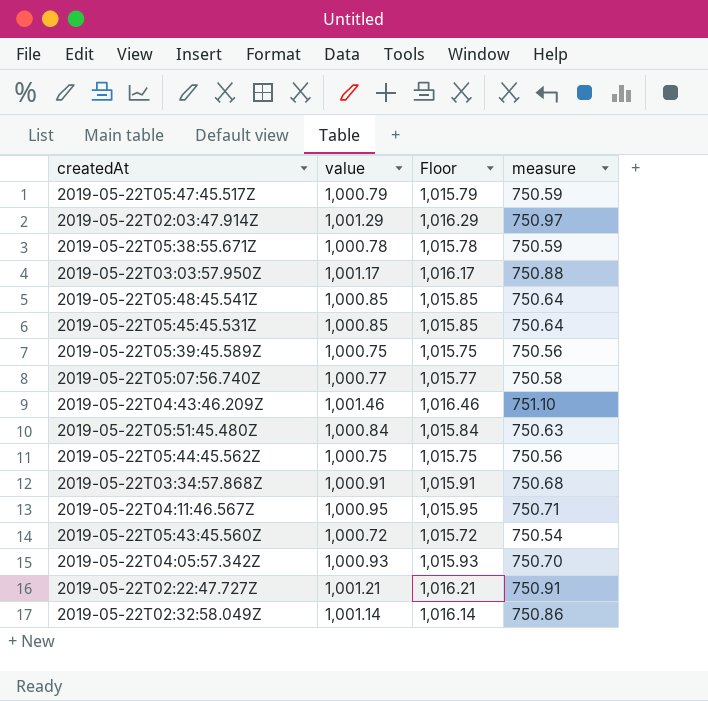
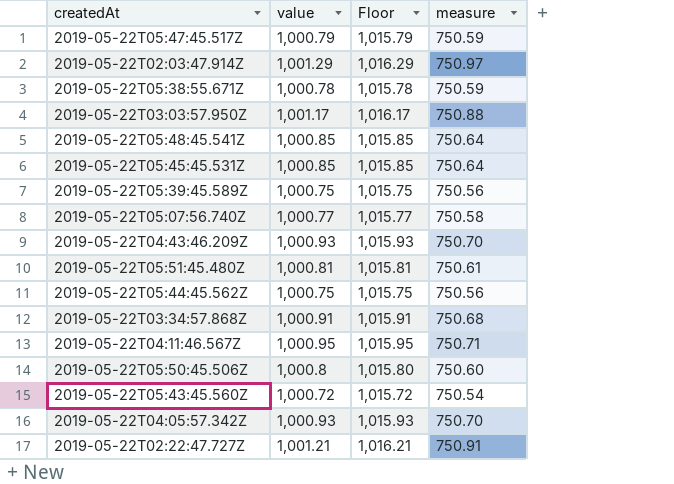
row 2019-05-22T02:32:58.049Z: 1,001.14 | 1,016.14 | 750.86 -> none
2019-05-22T04:43:46.209Z | value: 1,001.46 -> 1,000.93
2019-05-22T04:43:46.209Z | Floor: 1,016.46 -> 1,015.93
2019-05-22T04:43:46.209Z | measure: 751.10 -> 750.70
2019-05-22T05:51:45.480Z | value: 1,000.84 -> 1,000.81
2019-05-22T05:51:45.480Z | Floor: 1,015.84 -> 1,015.81
2019-05-22T05:51:45.480Z | measure: 750.63 -> 750.61
row 2019-05-22T05:50:45.506Z: none -> 1,000.8 | 1,015.80 | 750.60

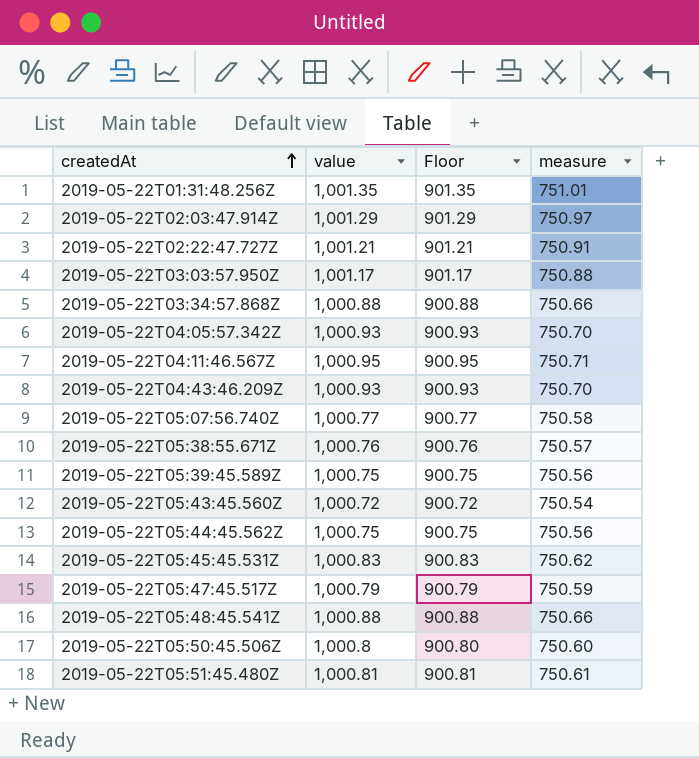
row order: none -> createdAt ascending
column Floor | formula: [value] + 15 -> [value] - 100
row 2019-05-22T01:31:48.256Z: none -> 1,001.35 | 901.35 | 751.01
2019-05-22T03:34:57.868Z | value: 1,000.91 -> 1,000.88
2019-05-22T03:34:57.868Z | measure: 750.68 -> 750.66
2019-05-22T05:38:55.671Z | value: 1,000.78 -> 1,000.76
2019-05-22T05:38:55.671Z | measure: 750.59 -> 750.57
2019-05-22T05:45:45.531Z | value: 1,000.85 -> 1,000.83
2019-05-22T05:45:45.531Z | measure: 750.64 -> 750.62
2019-05-22T05:48:45.541Z | value: 1,000.85 -> 1,000.88
2019-05-22T05:48:45.541Z | measure: 750.64 -> 750.66

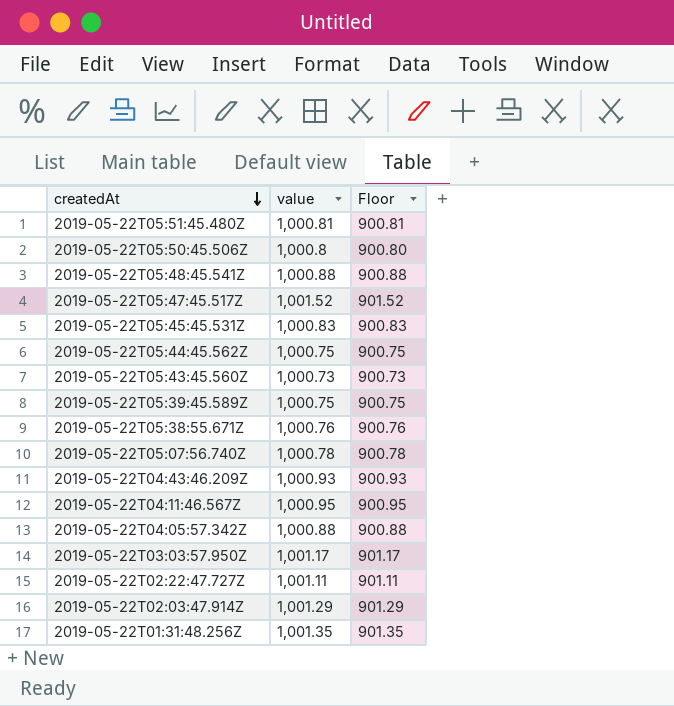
row order: createdAt ascending -> createdAt descending
column measure | formula: [value] * 0.75 -> none
row 2019-05-22T03:34:57.868Z: 1,000.88 | 900.88 | 750.66 -> none
2019-05-22T05:47:45.517Z | value: 1,000.79 -> 1,001.52
2019-05-22T05:47:45.517Z | Floor: 900.79 -> 901.52
2019-05-22T05:43:45.560Z | value: 1,000.72 -> 1,000.73
2019-05-22T05:43:45.560Z | Floor: 900.72 -> 900.73
2019-05-22T05:07:56.740Z | value: 1,000.77 -> 1,000.78
2019-05-22T05:07:56.740Z | Floor: 900.77 -> 900.78
2019-05-22T04:05:57.342Z | value: 1,000.93 -> 1,000.88
2019-05-22T04:05:57.342Z | Floor: 900.93 -> 900.88
2019-05-22T02:22:47.727Z | value: 1,001.21 -> 1,001.11
2019-05-22T02:22:47.727Z | Floor: 901.21 -> 901.11

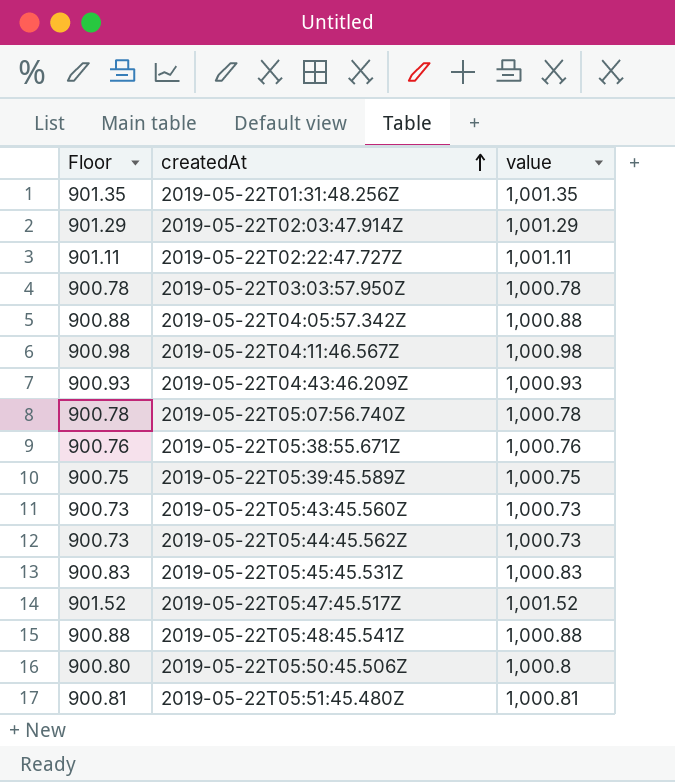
row order: createdAt descending -> createdAt ascending
column Floor | position: 3 -> 1
2019-05-22T03:03:57.950Z | Floor: 901.17 -> 900.78
2019-05-22T03:03:57.950Z | value: 1,001.17 -> 1,000.78
2019-05-22T04:11:46.567Z | Floor: 900.95 -> 900.98
2019-05-22T04:11:46.567Z | value: 1,000.95 -> 1,000.98
2019-05-22T05:44:45.562Z | Floor: 900.75 -> 900.73
2019-05-22T05:44:45.562Z | value: 1,000.75 -> 1,000.73

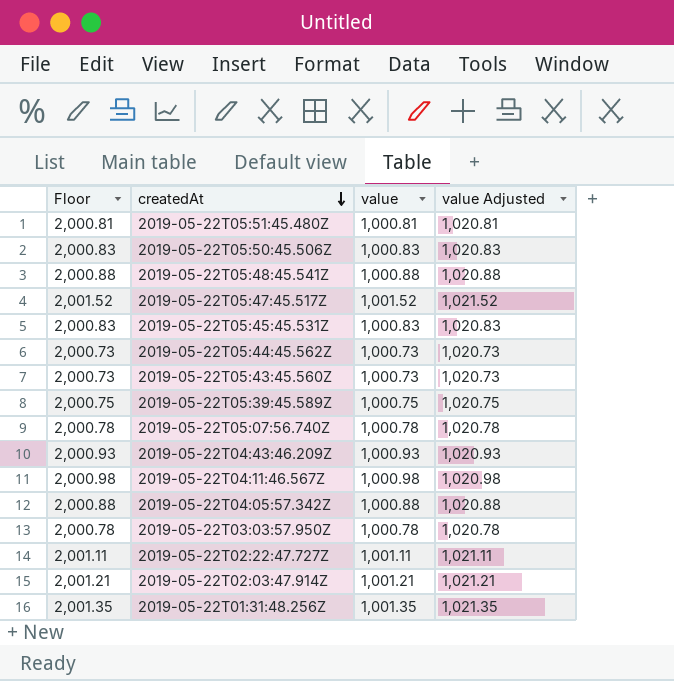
row order: createdAt ascending -> createdAt descending
column Floor | formula: [value] - 100 -> [value] + 1000
column value Adjusted | formula: none -> [value] + 20
row 2019-05-22T05:38:55.671Z: 900.76 | 1,000.76 -> none
2019-05-22T05:50:45.506Z | value: 1,000.8 -> 1,000.83
2019-05-22T02:03:47.914Z | value: 1,001.29 -> 1,001.21

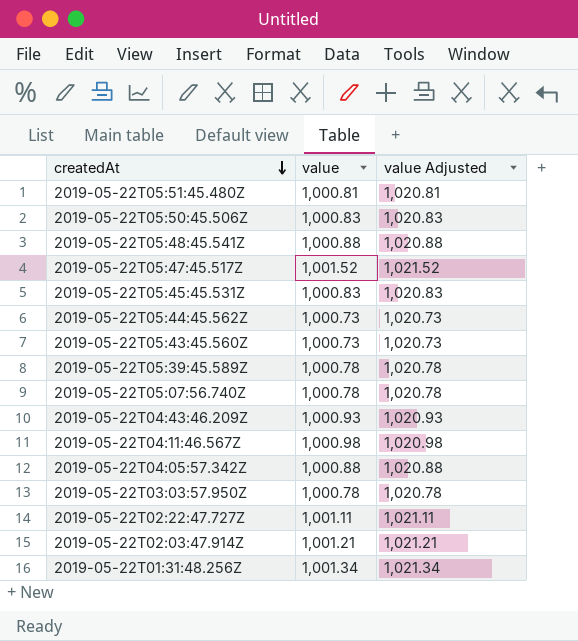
column Floor | formula: [value] + 1000 -> none
2019-05-22T05:39:45.589Z | value: 1,000.75 -> 1,000.78
2019-05-22T05:39:45.589Z | value Adjusted: 1,020.75 -> 1,020.78
2019-05-22T01:31:48.256Z | value: 1,001.35 -> 1,001.34
2019-05-22T01:31:48.256Z | value Adjusted: 1,021.35 -> 1,021.34

